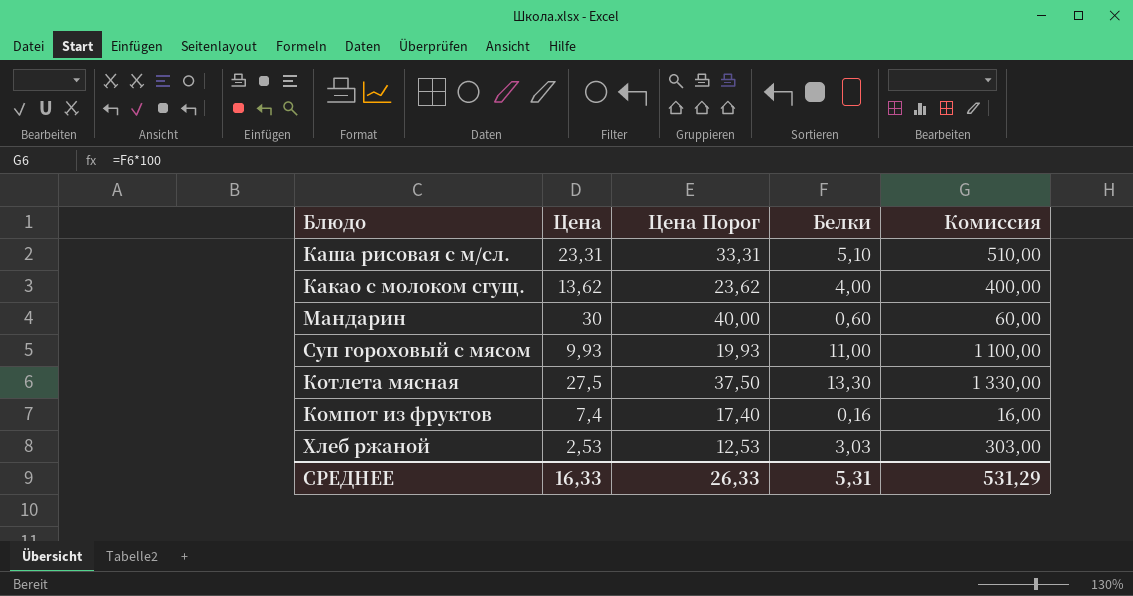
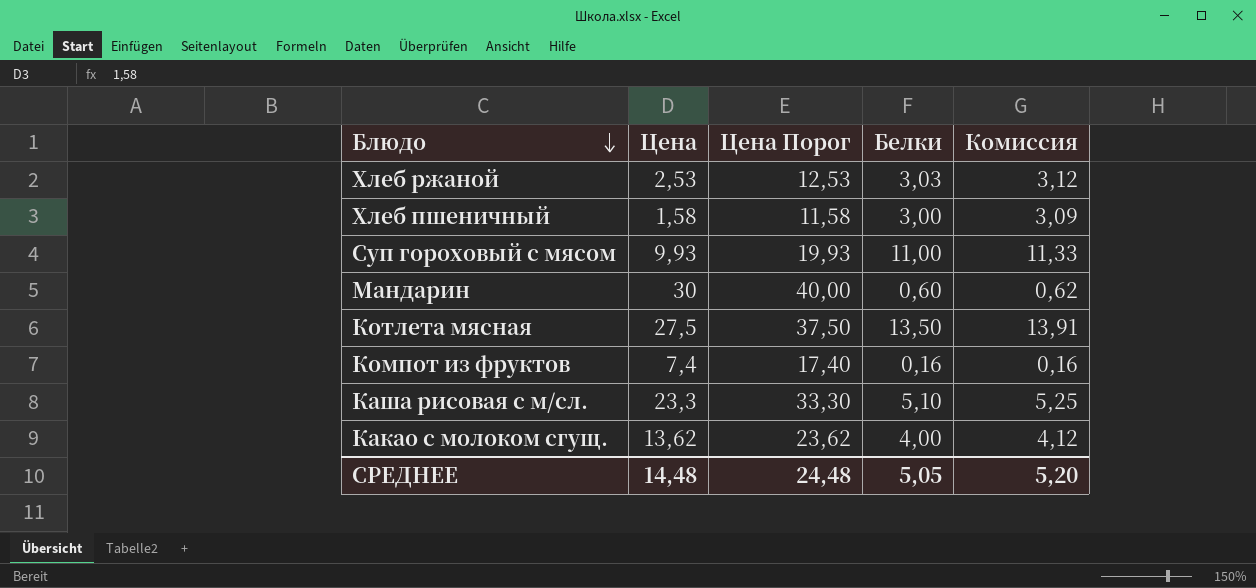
row order: none -> Блюдо descending
column Комиссия | formula: [Белки] * 100 -> [Белки] * 1,03
row Хлеб пшеничный: none -> 1,58 | 11,58 | 3,00 | 3,09
Котлета мясная | Белки: 13,30 -> 13,50
Каша рисовая с м/сл. | Цена: 23,31 -> 23,3
Каша рисовая с м/сл. | Цена Порог: 33,31 -> 33,30
СРЕДНЕЕ | Цена: 16,33 -> 14,48
СРЕДНЕЕ | Цена Порог: 26,33 -> 24,48
СРЕДНЕЕ | Белки: 5,31 -> 5,05
СРЕДНЕЕ | Комиссия: 531,29 -> 5,20

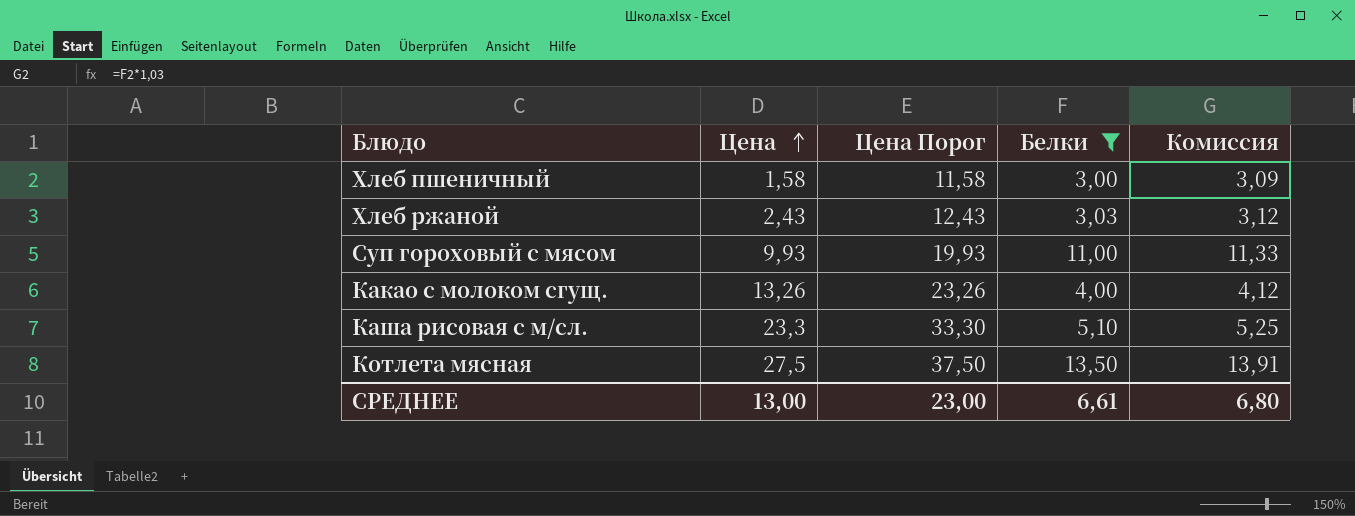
filter: none -> Белки >= 3,00
row order: Блюдо descending -> Цена ascending
Хлеб ржаной | Цена: 2,53 -> 2,43
Хлеб ржаной | Цена Порог: 12,53 -> 12,43
Какао с молоком сгущ. | Цена: 13,62 -> 13,26
Какао с молоком сгущ. | Цена Порог: 23,62 -> 23,26
СРЕДНЕЕ | Цена: 14,48 -> 13,00
СРЕДНЕЕ | Цена Порог: 24,48 -> 23,00
СРЕДНЕЕ | Белки: 5,05 -> 6,61
СРЕДНЕЕ | Комиссия: 5,20 -> 6,80

